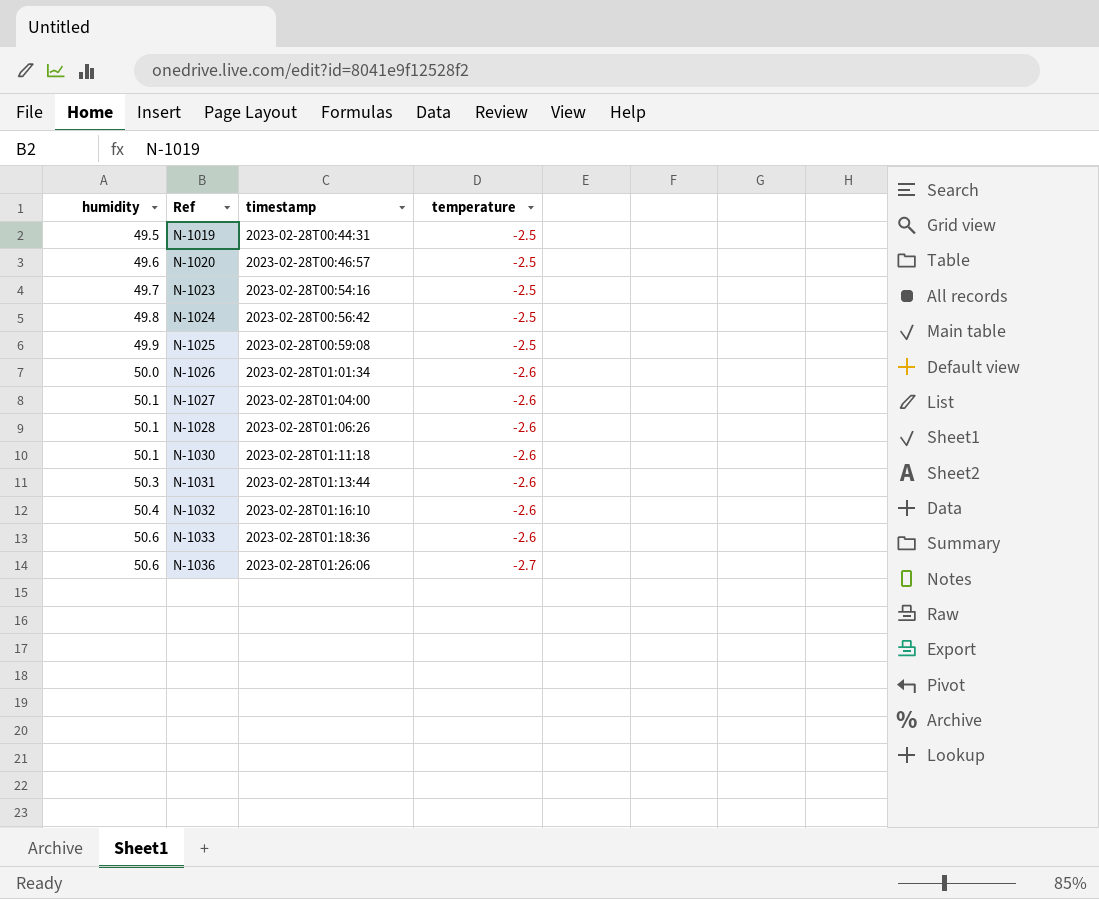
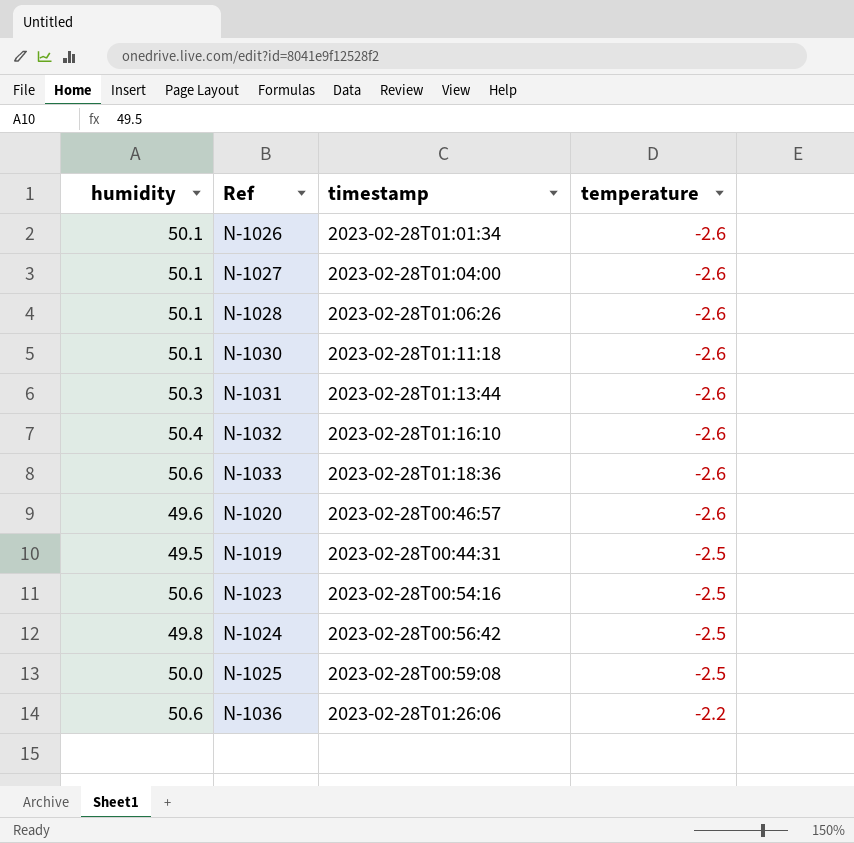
row order: humidity ascending -> temperature ascending
N-1026 | humidity: 50.0 -> 50.1
N-1020 | temperature: -2.5 -> -2.6
N-1023 | humidity: 49.7 -> 50.6
N-1025 | humidity: 49.9 -> 50.0
N-1036 | temperature: -2.7 -> -2.2

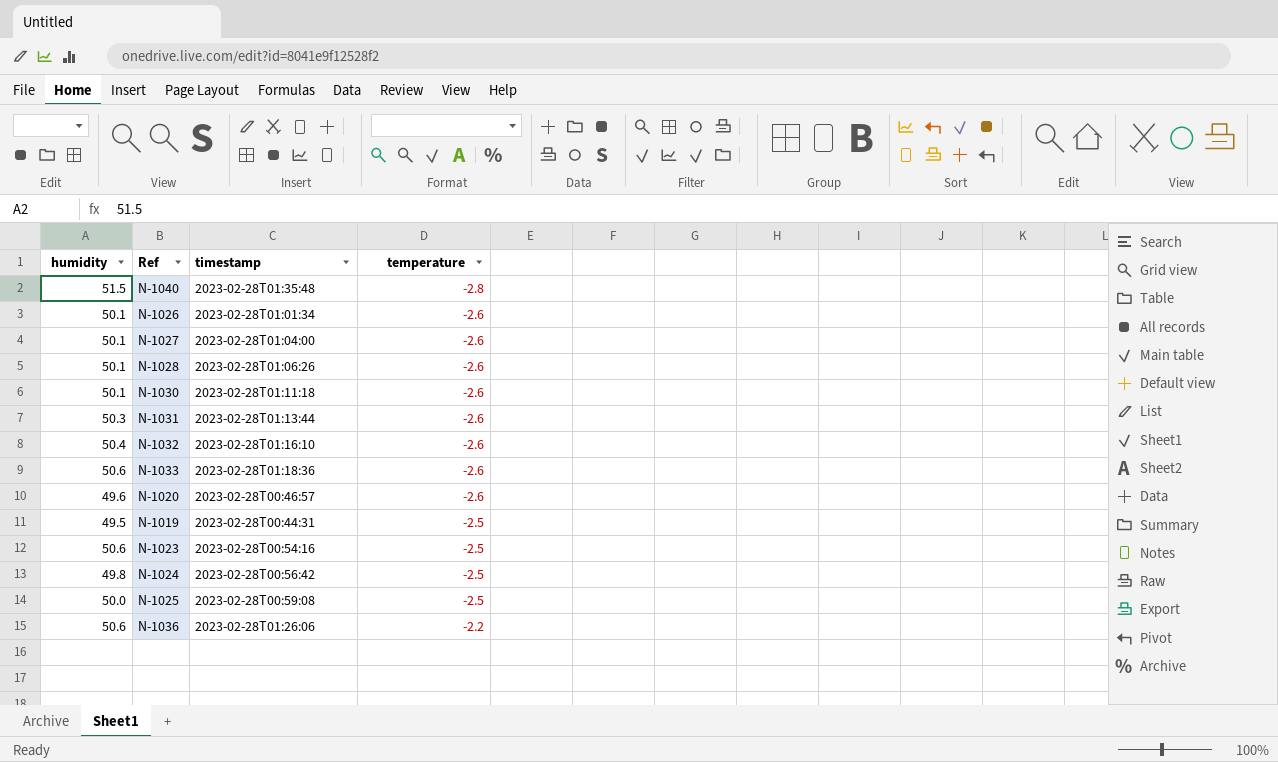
row N-1040: none -> 51.5 | 2023-02-28T01:35:48 | -2.8

